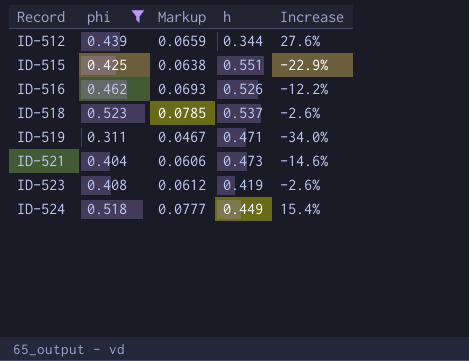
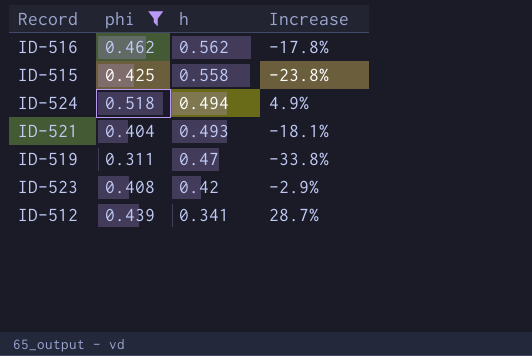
row order: Record ascending -> h descending
column Markup | formula: [phi] * 0.15 -> none
row ID-518: 0.523 | 0.0785 | 0.537 | -2.6% -> none
ID-516 | h: 0.526 -> 0.562
ID-516 | Increase: -12.2% -> -17.8%
ID-515 | h: 0.551 -> 0.558
ID-515 | Increase: -22.9% -> -23.8%
ID-524 | h: 0.449 -> 0.494
ID-524 | Increase: 15.4% -> 4.9%
ID-521 | h: 0.473 -> 0.493
ID-521 | Increase: -14.6% -> -18.1%
ID-519 | h: 0.471 -> 0.47
ID-519 | Increase: -34.0% -> -33.8%
ID-523 | h: 0.419 -> 0.42
ID-523 | Increase: -2.6% -> -2.9%
ID-512 | h: 0.344 -> 0.341
ID-512 | Increase: 27.6% -> 28.7%

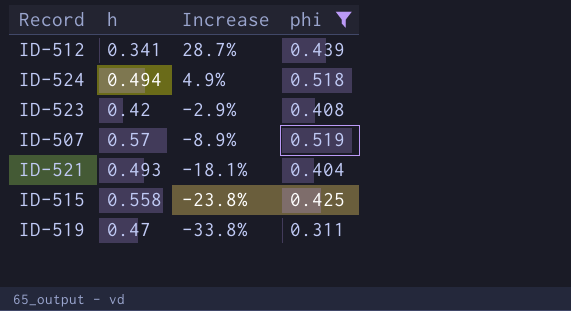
row order: h descending -> Increase descending
column phi | position: 2 -> 4
row ID-516: 0.462 | 0.562 | -17.8% -> none
row ID-507: none -> 0.57 | -8.9% | 0.519

